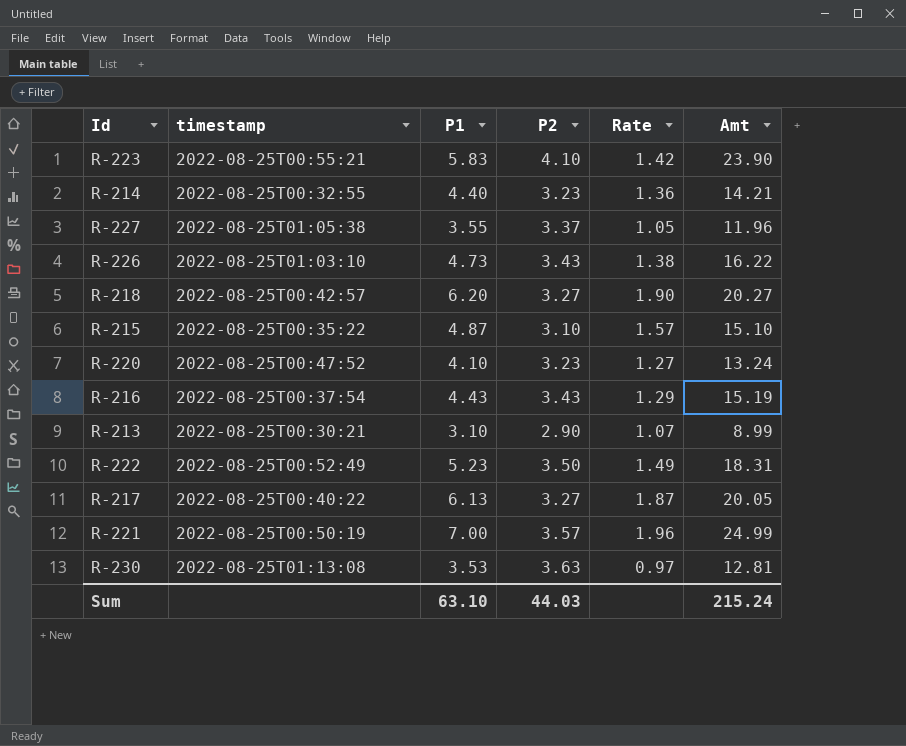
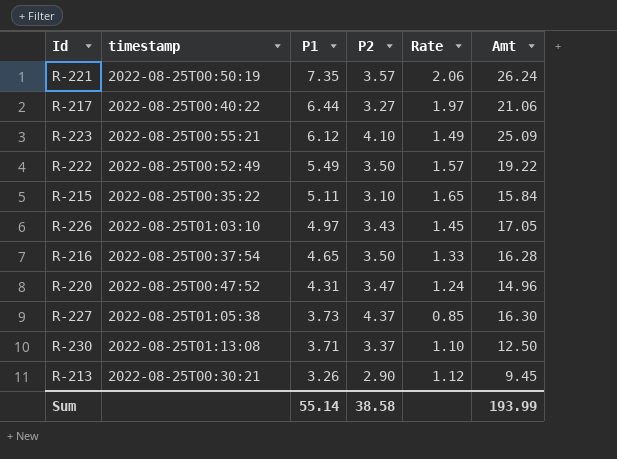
row order: none -> P1 descending
row R-214: 2022-08-25T00:32:55 | 4.40 | 3.23 | 1.36 | 14.21 -> none
row R-218: 2022-08-25T00:42:57 | 6.20 | 3.27 | 1.90 | 20.27 -> none
R-221 | P1: 7.00 -> 7.35
R-221 | Rate: 1.96 -> 2.06
R-221 | Amt: 24.99 -> 26.24
R-217 | P1: 6.13 -> 6.44
R-217 | Rate: 1.87 -> 1.97
R-217 | Amt: 20.05 -> 21.06
R-223 | P1: 5.83 -> 6.12
R-223 | Rate: 1.42 -> 1.49
R-223 | Amt: 23.90 -> 25.09
R-222 | P1: 5.23 -> 5.49
R-222 | Rate: 1.49 -> 1.57
R-222 | Amt: 18.31 -> 19.22
R-215 | P1: 4.87 -> 5.11
R-215 | Rate: 1.57 -> 1.65
R-215 | Amt: 15.10 -> 15.84
R-226 | P1: 4.73 -> 4.97
R-226 | Rate: 1.38 -> 1.45
R-226 | Amt: 16.22 -> 17.05
R-216 | P1: 4.43 -> 4.65
R-216 | P2: 3.43 -> 3.50
R-216 | Rate: 1.29 -> 1.33
R-216 | Amt: 15.19 -> 16.28
R-220 | P1: 4.10 -> 4.31
R-220 | P2: 3.23 -> 3.47
R-220 | Rate: 1.27 -> 1.24
R-220 | Amt: 13.24 -> 14.96
R-227 | P1: 3.55 -> 3.73
R-227 | P2: 3.37 -> 4.37
R-227 | Rate: 1.05 -> 0.85
R-227 | Amt: 11.96 -> 16.30
R-230 | P1: 3.53 -> 3.71
R-230 | P2: 3.63 -> 3.37
R-230 | Rate: 0.97 -> 1.10
R-230 | Amt: 12.81 -> 12.50
R-213 | P1: 3.10 -> 3.26
R-213 | Rate: 1.07 -> 1.12
R-213 | Amt: 8.99 -> 9.45
Sum | P1: 63.10 -> 55.14
Sum | P2: 44.03 -> 38.58
Sum | Amt: 215.24 -> 193.99

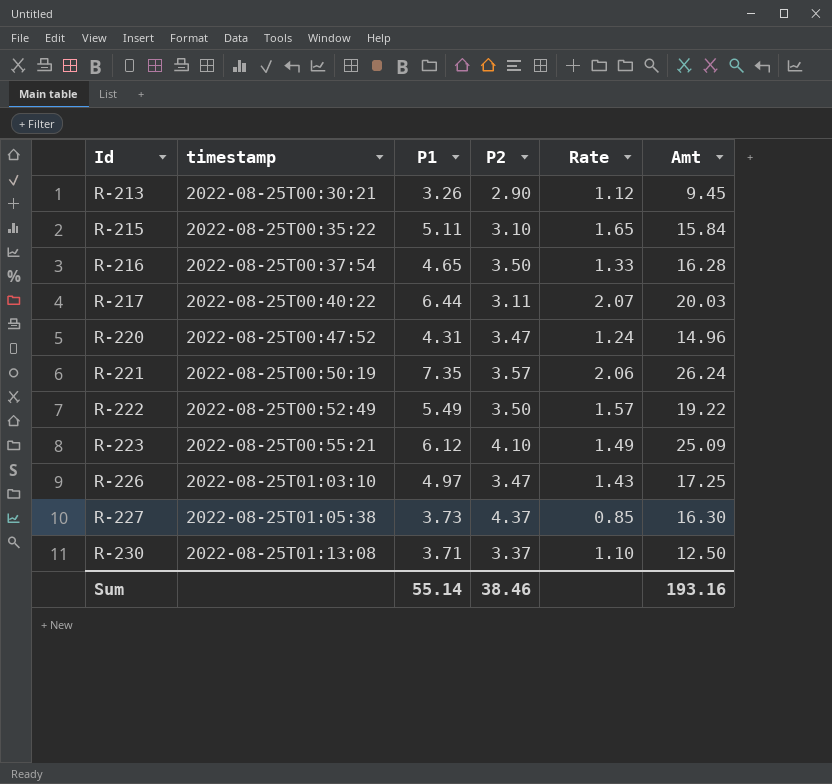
row order: P1 descending -> Id ascending
R-217 | P2: 3.27 -> 3.11
R-217 | Rate: 1.97 -> 2.07
R-217 | Amt: 21.06 -> 20.03
R-226 | P2: 3.43 -> 3.47
R-226 | Rate: 1.45 -> 1.43
R-226 | Amt: 17.05 -> 17.25
Sum | P2: 38.58 -> 38.46
Sum | Amt: 193.99 -> 193.16

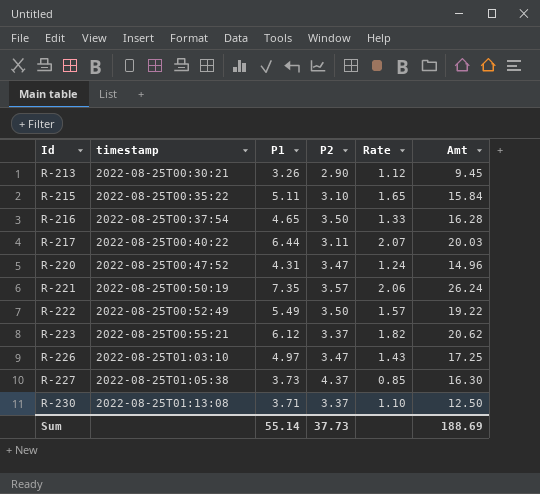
R-223 | P2: 4.10 -> 3.37
R-223 | Rate: 1.49 -> 1.82
R-223 | Amt: 25.09 -> 20.62
Sum | P2: 38.46 -> 37.73
Sum | Amt: 193.16 -> 188.69

